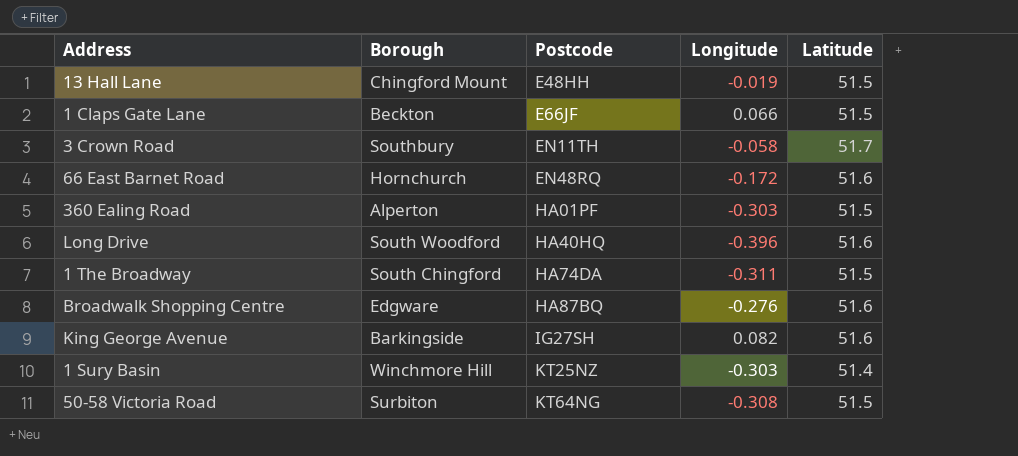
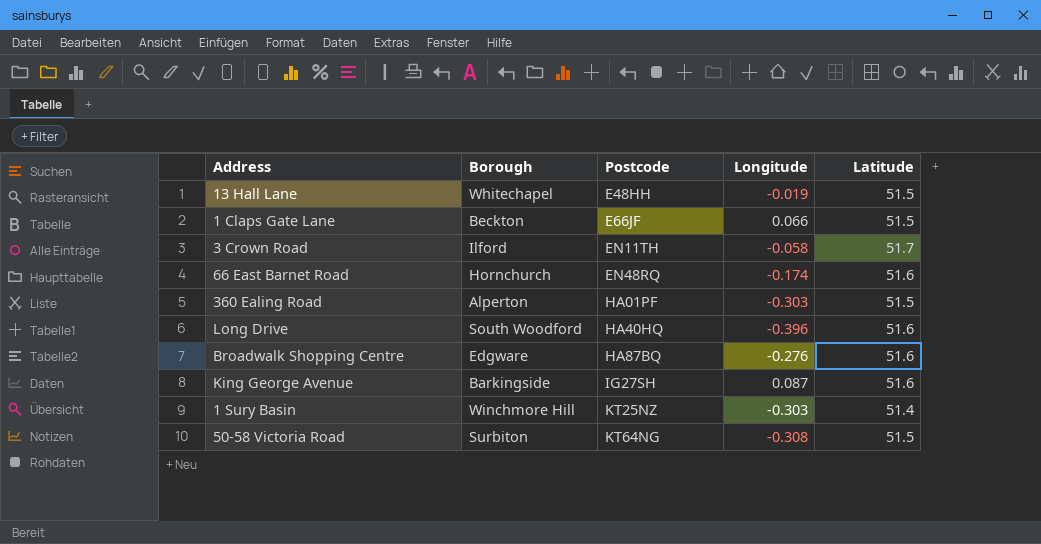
row 1 The Broadway: South Chingford | HA74DA | -0.311 | 51.5 -> none
13 Hall Lane | Borough: Chingford Mount -> Whitechapel
3 Crown Road | Borough: Southbury -> Ilford
66 East Barnet Road | Longitude: -0.172 -> -0.174
King George Avenue | Longitude: 0.082 -> 0.087

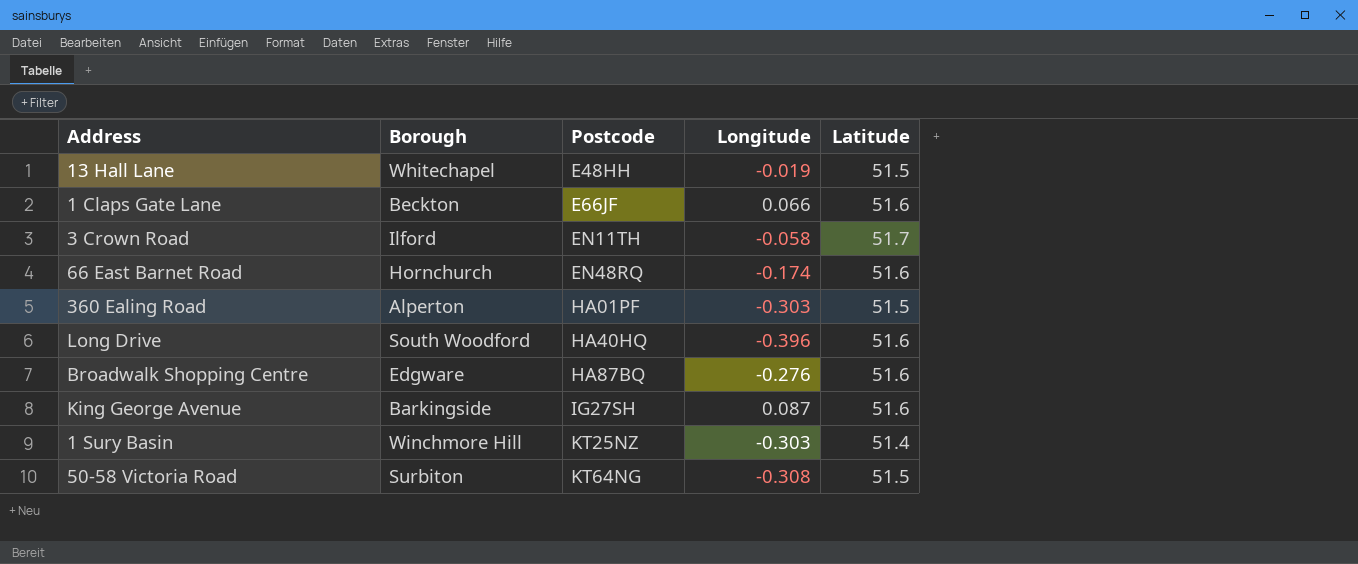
1 Claps Gate Lane | Latitude: 51.5 -> 51.6

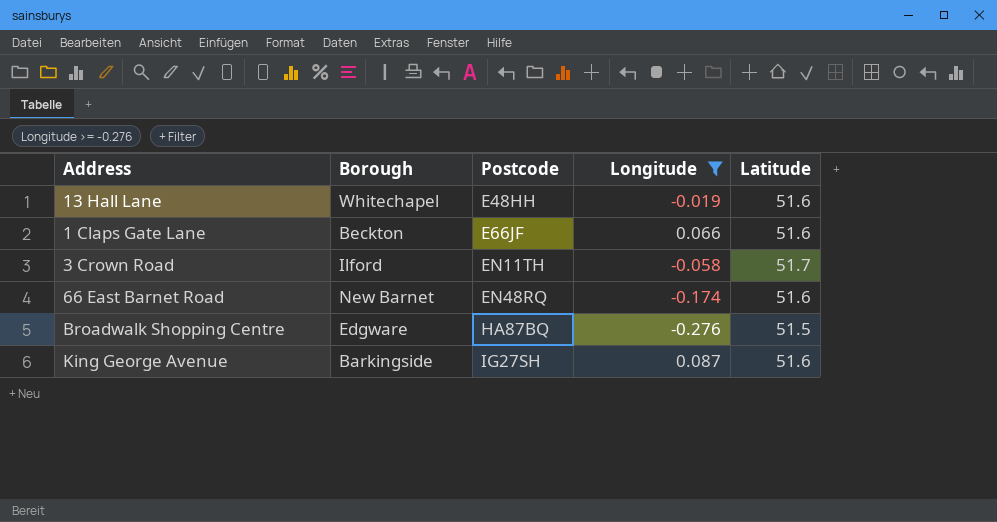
filter: none -> Longitude >= -0.276
13 Hall Lane | Latitude: 51.5 -> 51.6
66 East Barnet Road | Borough: Hornchurch -> New Barnet
Broadwalk Shopping Centre | Latitude: 51.6 -> 51.5

